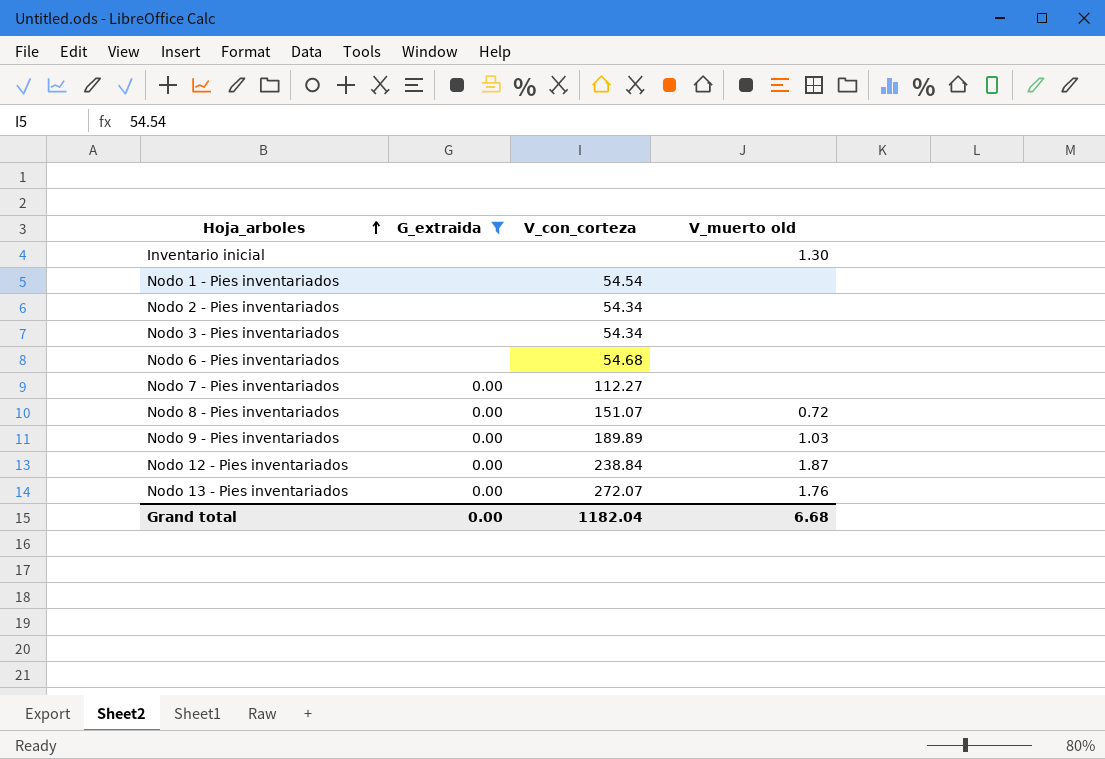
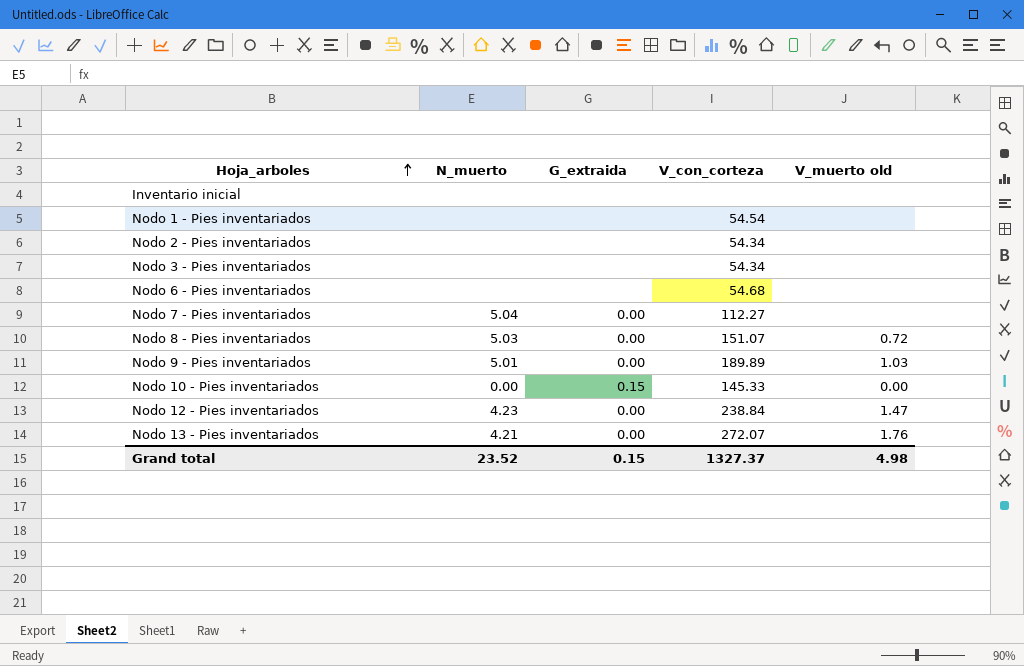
filter: G_extraida != 0.15 -> none
column N_muerto | position: none -> 2
Inventario inicial | V_muerto old: 1.30 -> none
Nodo 12 - Pies inventariados | V_muerto old: 1.87 -> 1.47
Grand total | G_extraida: 0.00 -> 0.15
Grand total | V_con_corteza: 1182.04 -> 1327.37
Grand total | V_muerto old: 6.68 -> 4.98

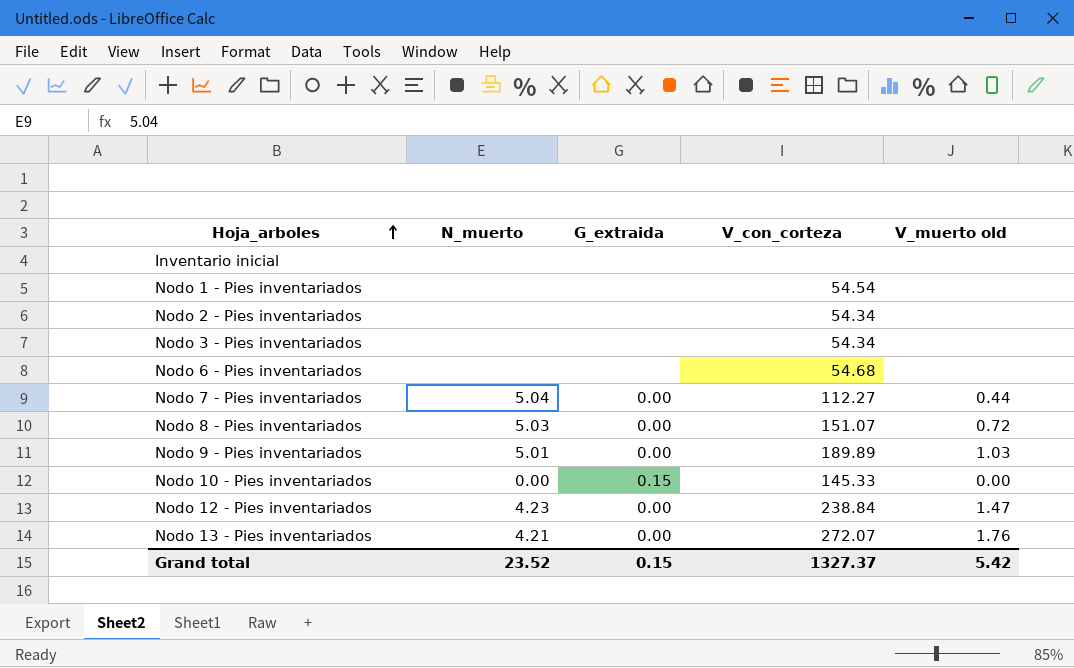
Nodo 7 - Pies inventariados | V_muerto old: none -> 0.44
Grand total | V_muerto old: 4.98 -> 5.42

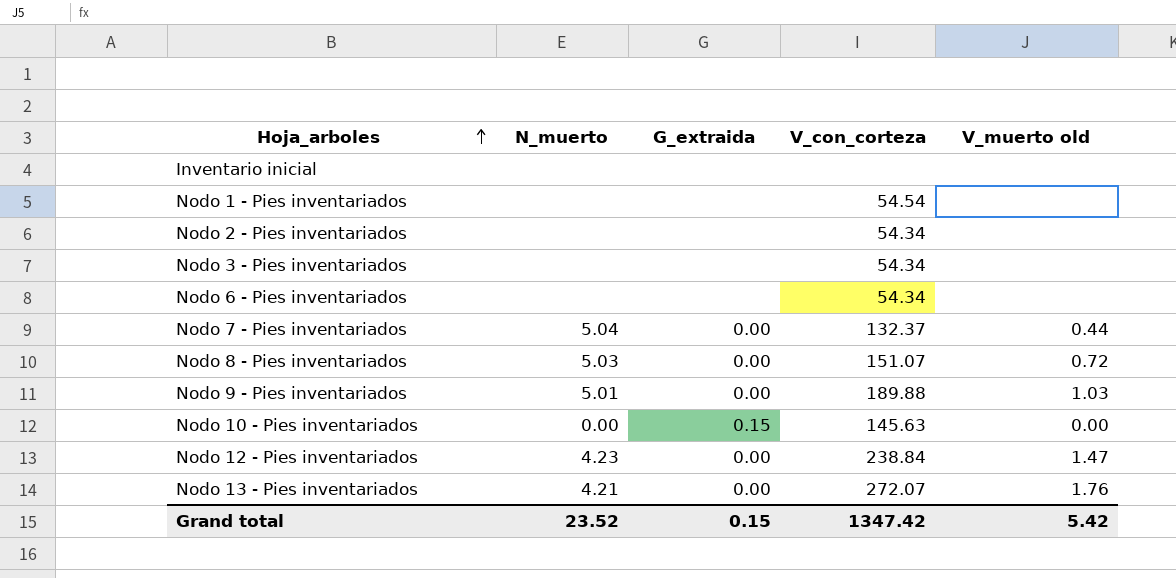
Nodo 6 - Pies inventariados | V_con_corteza: 54.68 -> 54.34
Nodo 7 - Pies inventariados | V_con_corteza: 112.27 -> 132.37
Nodo 9 - Pies inventariados | V_con_corteza: 189.89 -> 189.88
Nodo 10 - Pies inventariados | V_con_corteza: 145.33 -> 145.63
Grand total | V_con_corteza: 1327.37 -> 1347.42

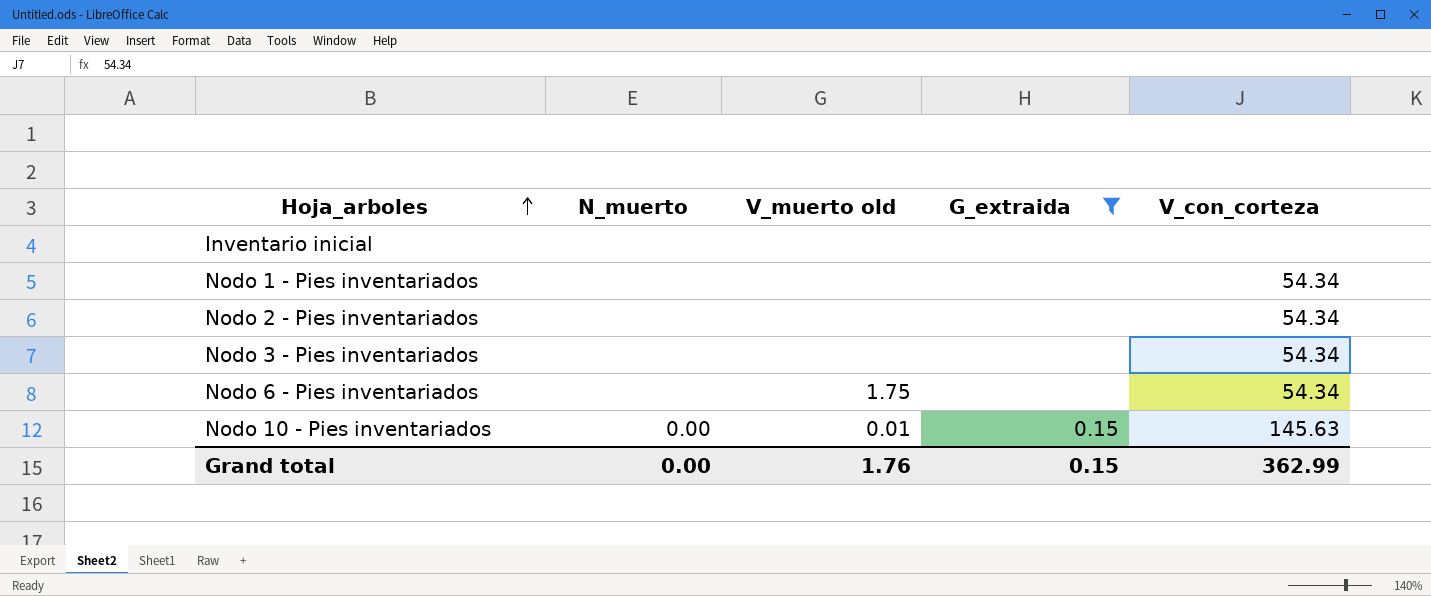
filter: none -> G_extraida != 0.00
column V_muerto old | position: 5 -> 3
Nodo 1 - Pies inventariados | V_con_corteza: 54.54 -> 54.34
Nodo 6 - Pies inventariados | V_muerto old: none -> 1.75
Nodo 10 - Pies inventariados | V_muerto old: 0.00 -> 0.01
Grand total | N_muerto: 23.52 -> 0.00
Grand total | V_muerto old: 5.42 -> 1.76
Grand total | V_con_corteza: 1347.42 -> 362.99

